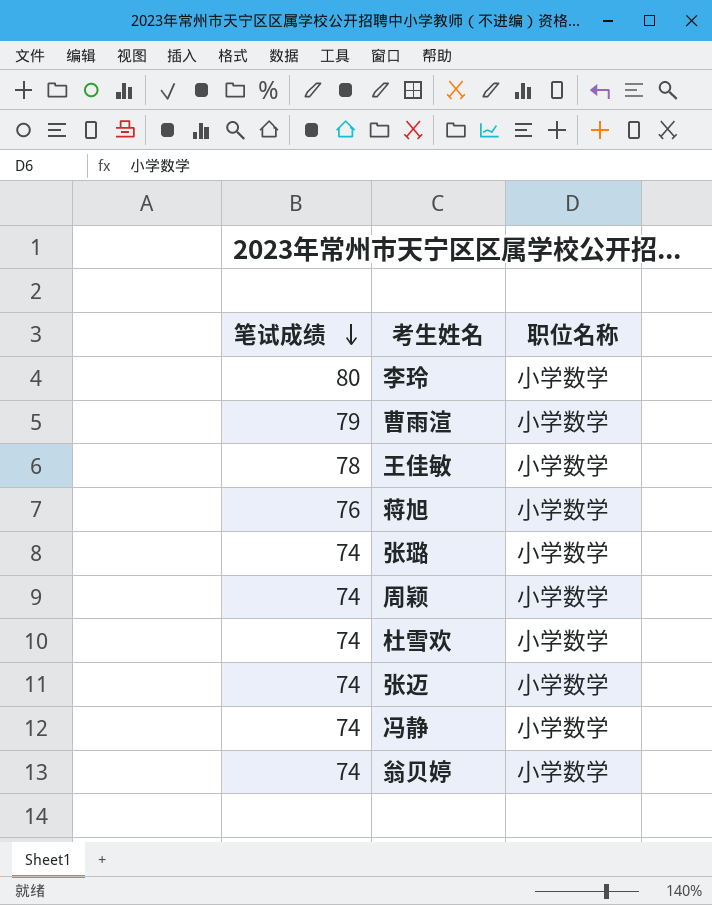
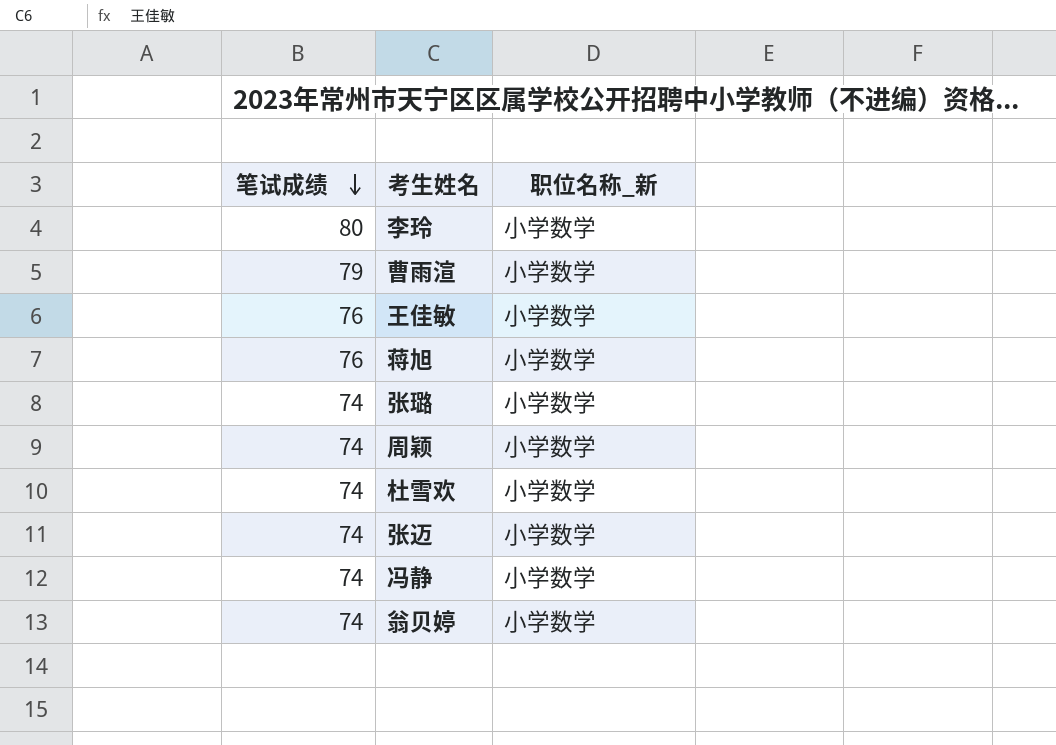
column name: 职位名称 -> 职位名称_新
王佳敏 | 笔试成绩: 78 -> 76

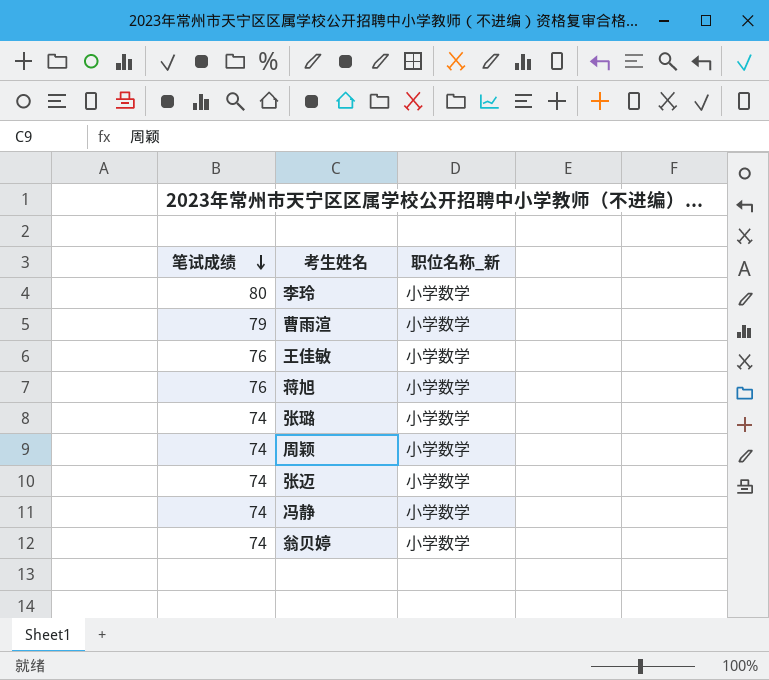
row 杜雪欢: 74 | 小学数学 -> none

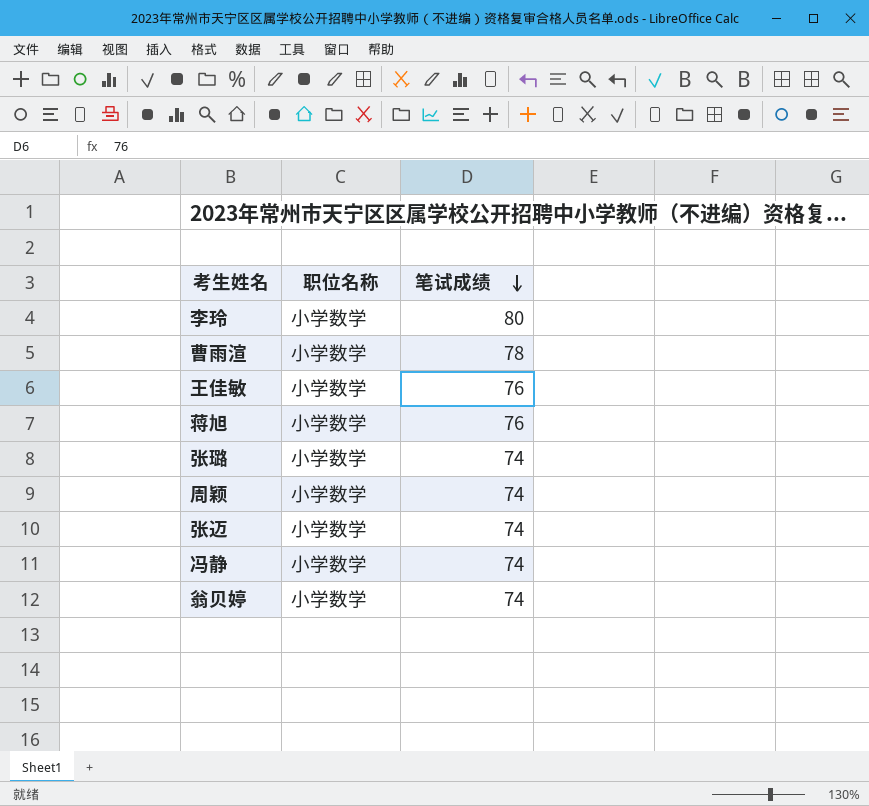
column name: 职位名称_新 -> 职位名称
column 笔试成绩 | position: 1 -> 3
曹雨渲 | 笔试成绩: 79 -> 78

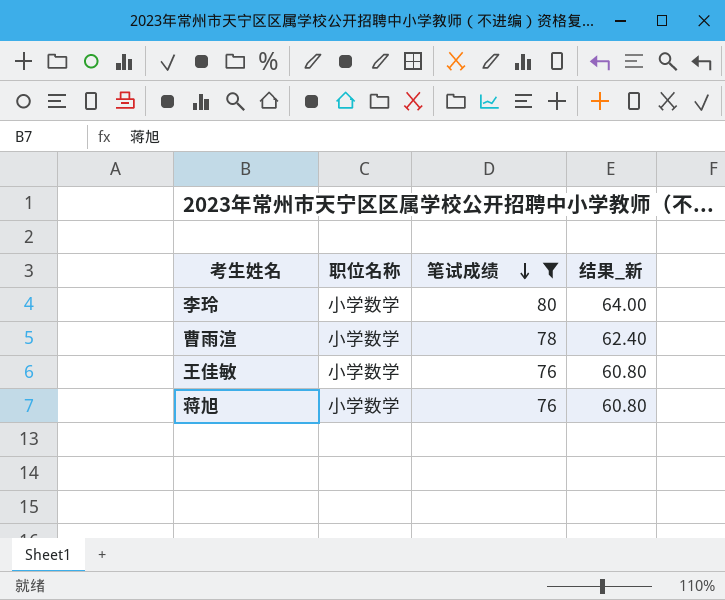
filter: none -> 笔试成绩 != 74
column 结果_新 | formula: none -> [笔试成绩] * 0.8

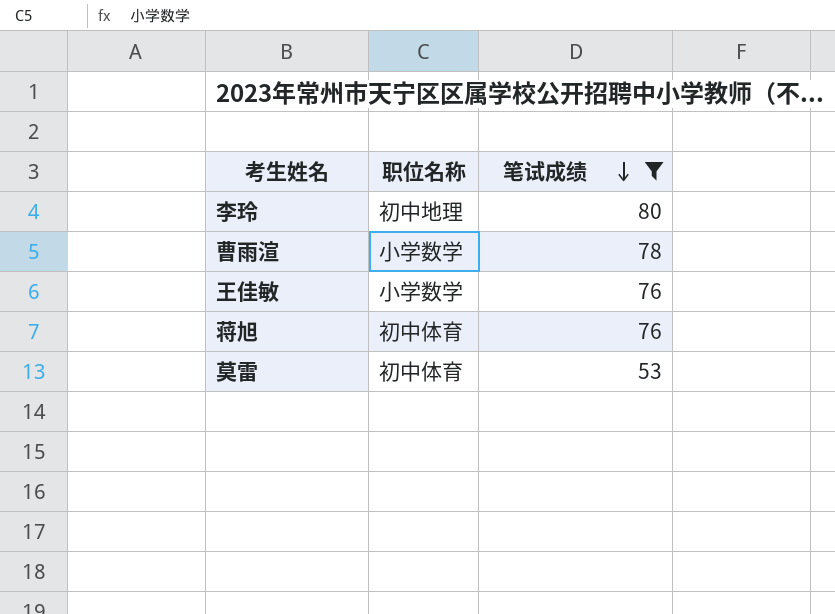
column 结果_新 | formula: [笔试成绩] * 0.8 -> none
李玲 | 职位名称: 小学数学 -> 初中地理
蒋旭 | 职位名称: 小学数学 -> 初中体育
row 莫雷: none -> 初中体育 | 53

